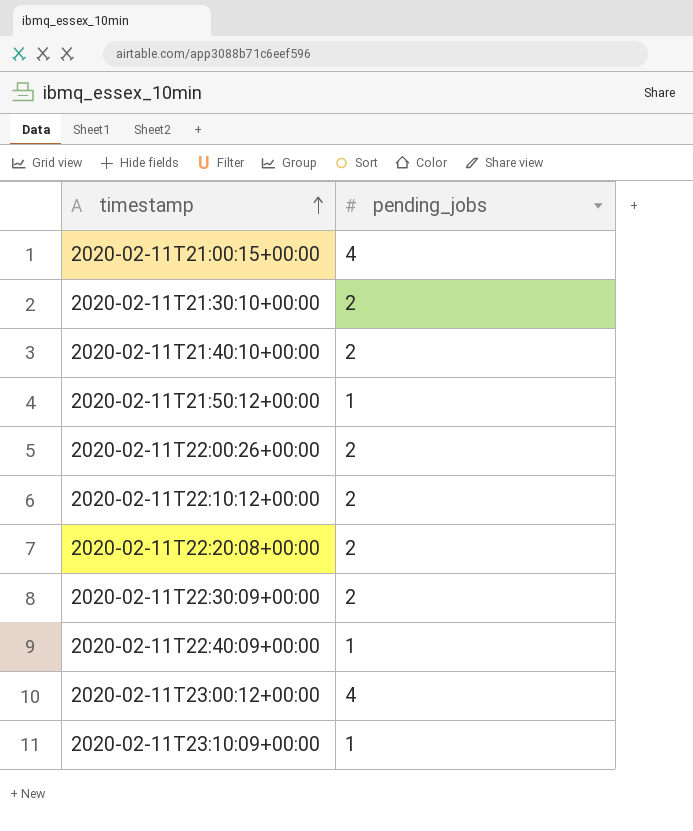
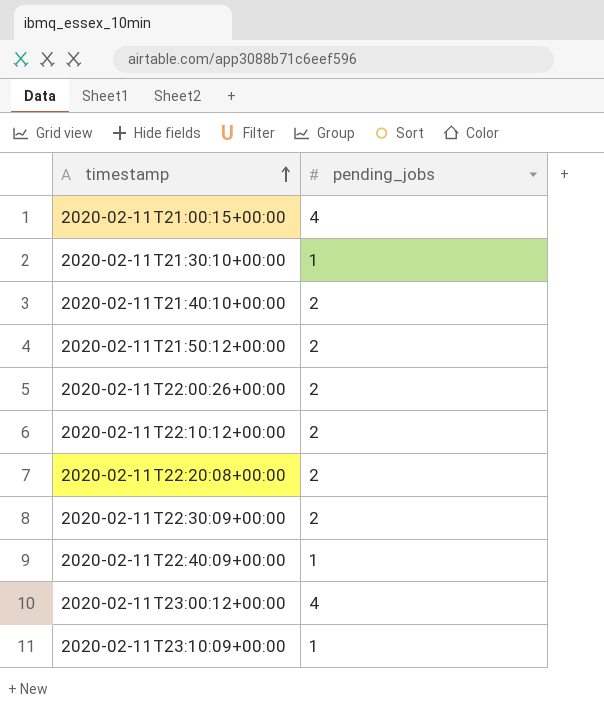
2020-02-11T21:30:10+00:00 | pending_jobs: 2 -> 1
2020-02-11T21:50:12+00:00 | pending_jobs: 1 -> 2

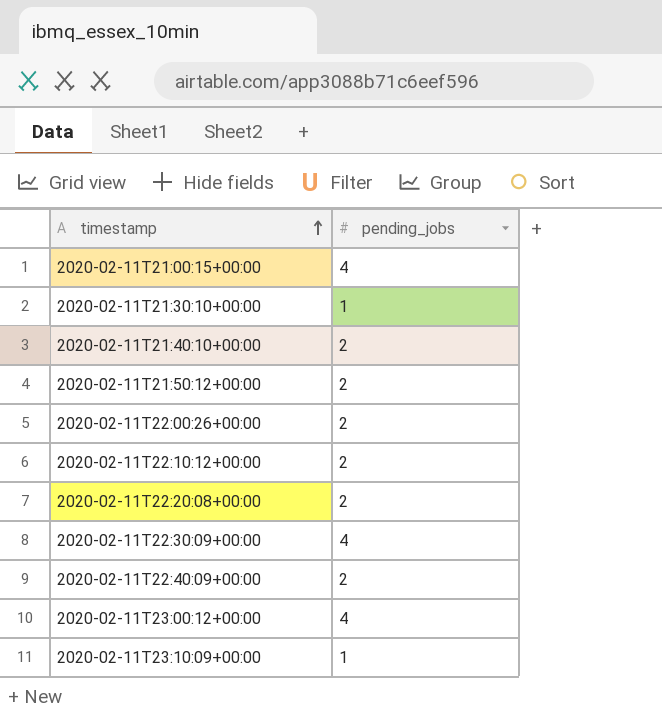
2020-02-11T22:30:09+00:00 | pending_jobs: 2 -> 4
2020-02-11T22:40:09+00:00 | pending_jobs: 1 -> 2

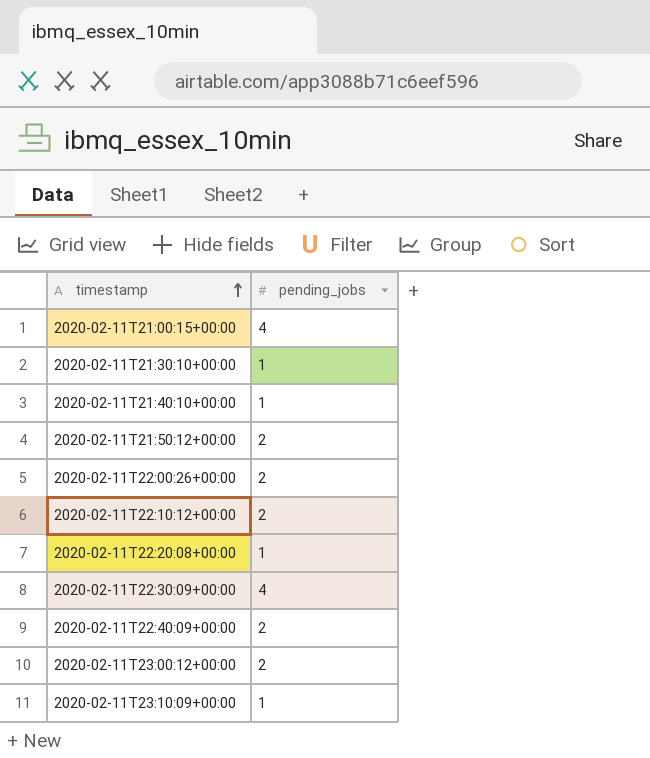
2020-02-11T21:40:10+00:00 | pending_jobs: 2 -> 1
2020-02-11T22:20:08+00:00 | pending_jobs: 2 -> 1
2020-02-11T23:00:12+00:00 | pending_jobs: 4 -> 2

